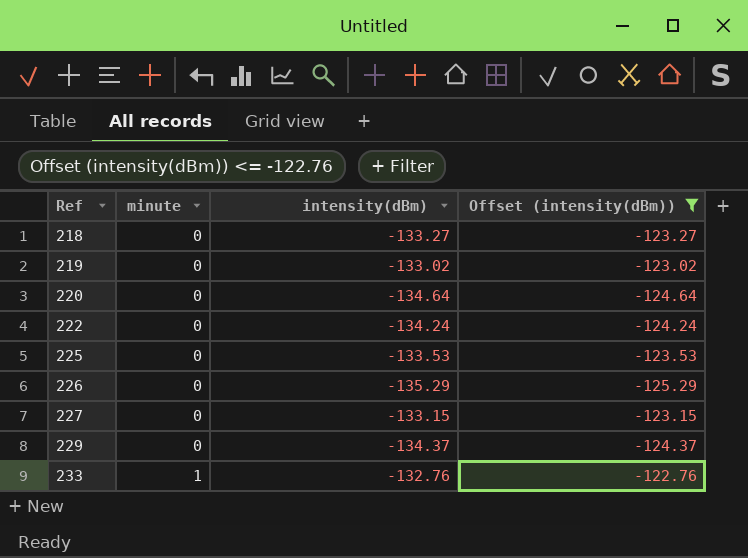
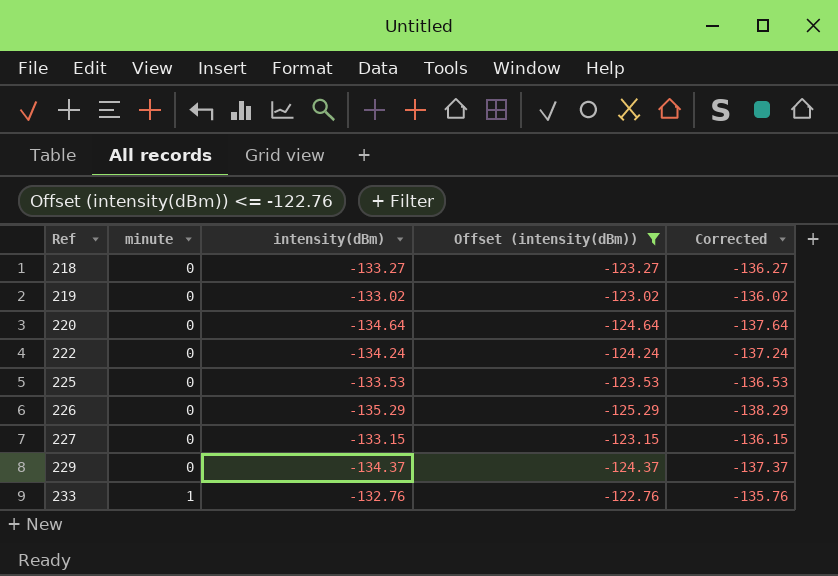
column Corrected | formula: none -> [intensity(dBm)] - 3

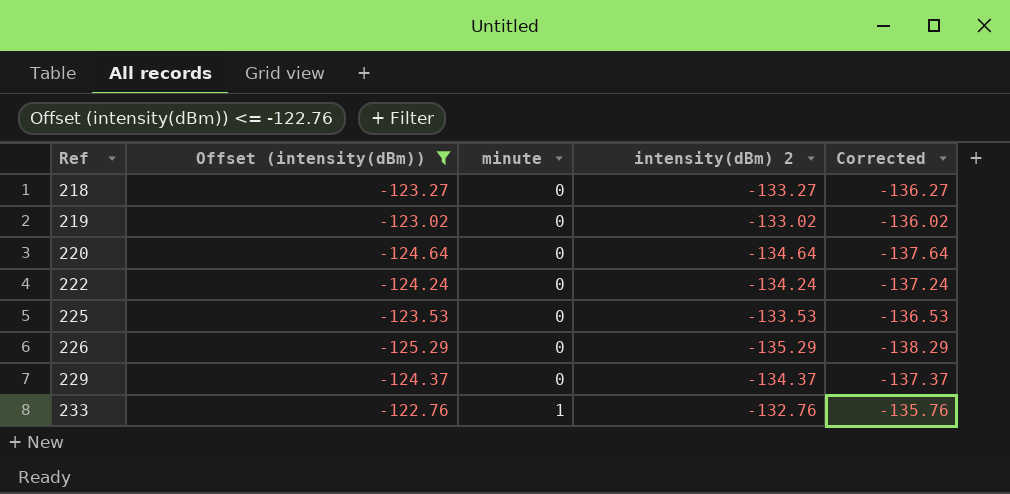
column Offset (intensity(dBm)) | position: 4 -> 2
column name: intensity(dBm) -> intensity(dBm) 2
row 227: 0 | -133.15 | -123.15 | -136.15 -> none

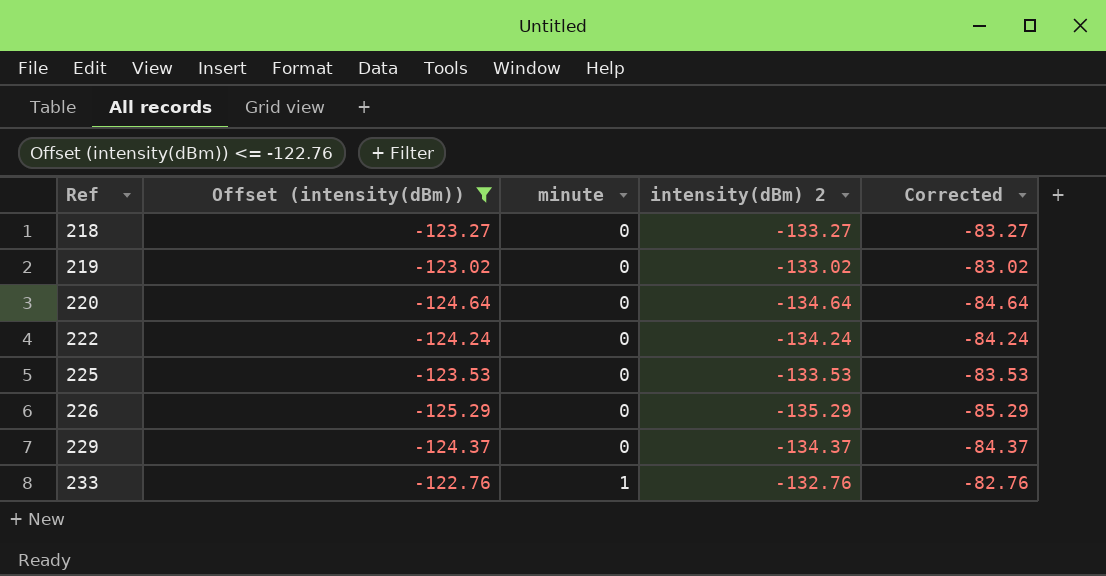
column Corrected | formula: [intensity(dBm) 2] - 3 -> [intensity(dBm) 2] + 50

